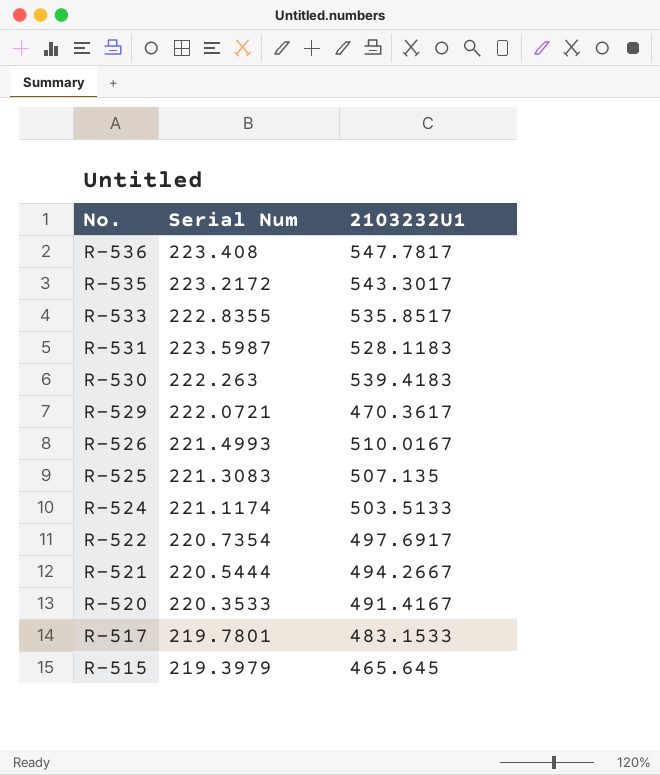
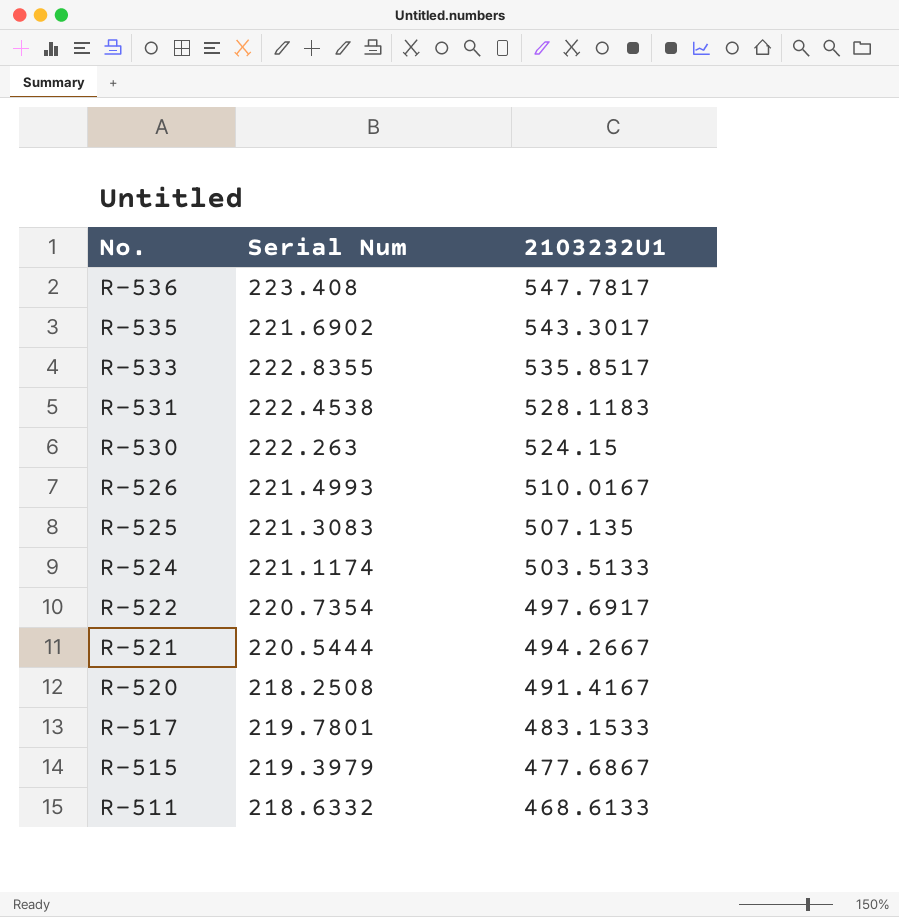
row R-529: 222.0721 | 470.3617 -> none
R-535 | Serial Num: 223.2172 -> 221.6902
R-531 | Serial Num: 223.5987 -> 222.4538
R-530 | 2103232U1: 539.4183 -> 524.15
R-520 | Serial Num: 220.3533 -> 218.2508
R-515 | 2103232U1: 465.645 -> 477.6867
row R-511: none -> 218.6332 | 468.6133

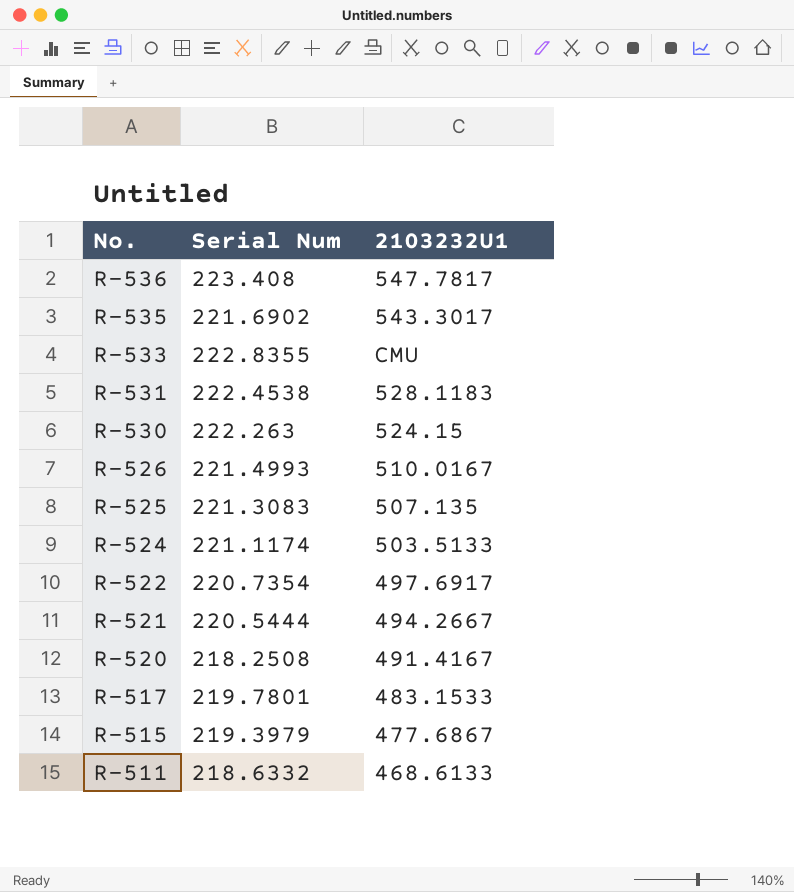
R-533 | 2103232U1: 535.8517 -> CMU

